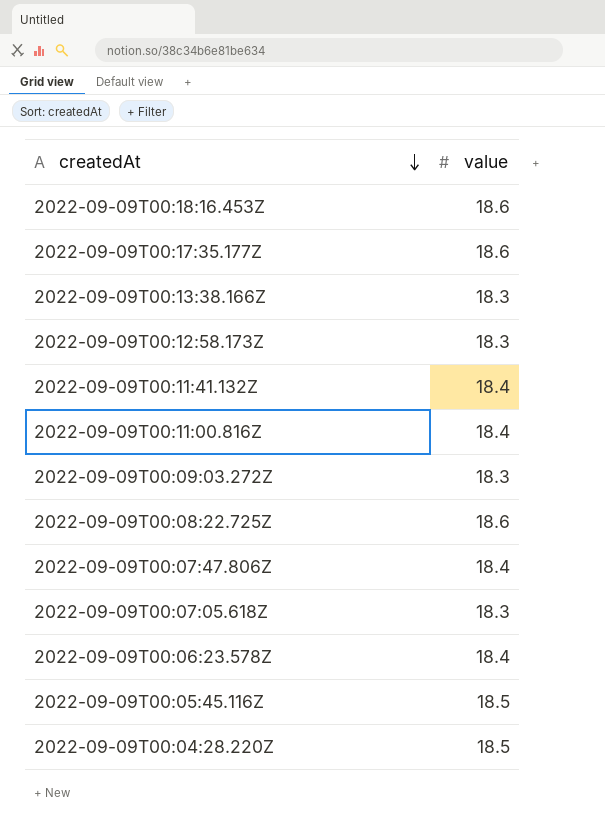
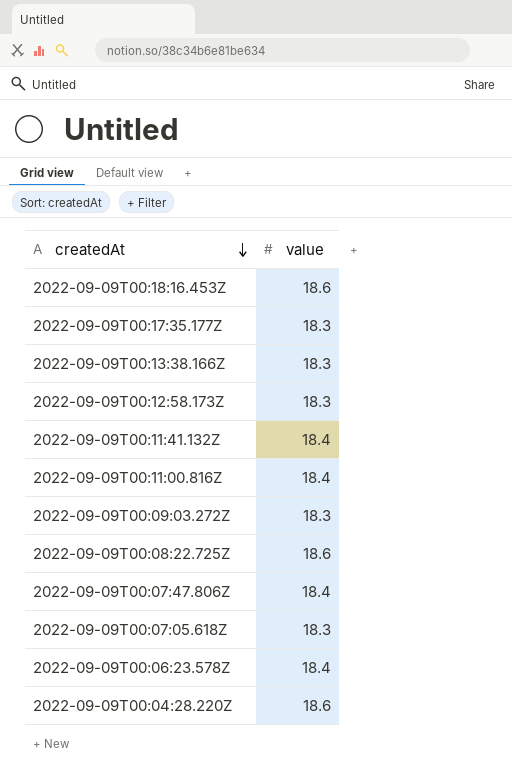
row 2022-09-09T00:05:45.116Z: 18.5 -> none
2022-09-09T00:17:35.177Z | value: 18.6 -> 18.3
2022-09-09T00:04:28.220Z | value: 18.5 -> 18.6

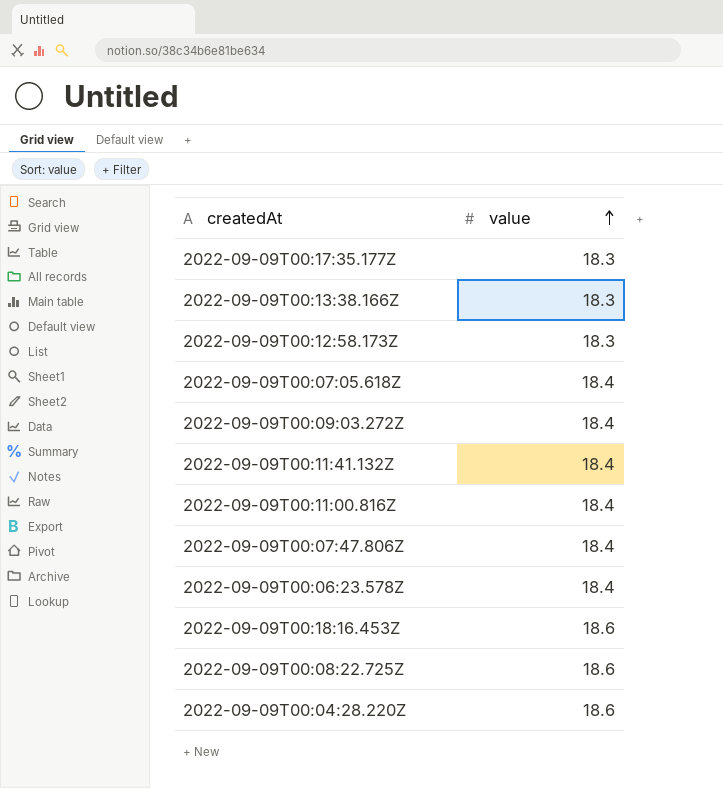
row order: createdAt descending -> value ascending
2022-09-09T00:07:05.618Z | value: 18.3 -> 18.4
2022-09-09T00:09:03.272Z | value: 18.3 -> 18.4

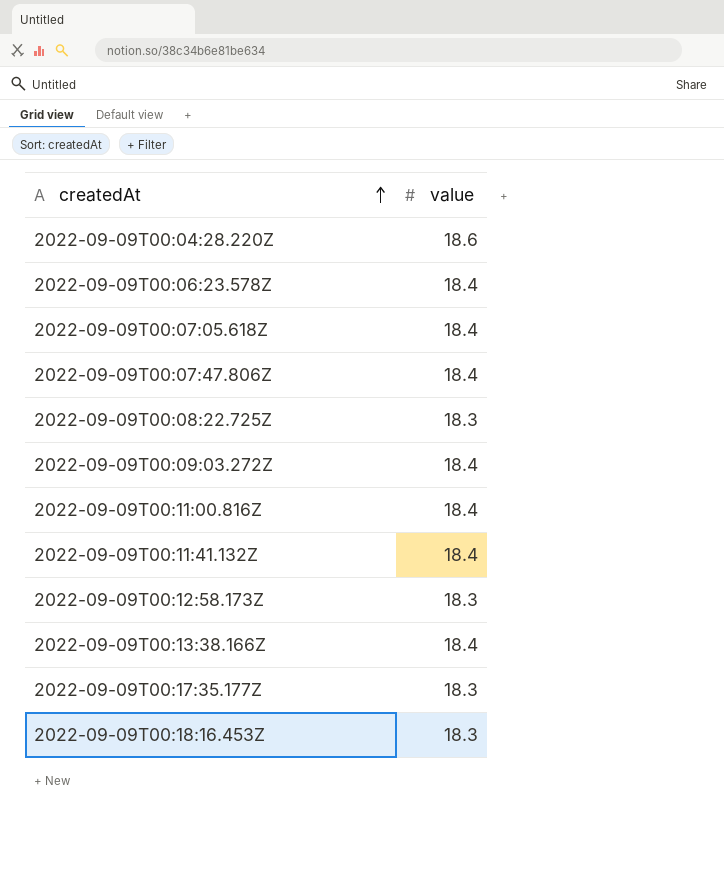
row order: value ascending -> createdAt ascending
2022-09-09T00:08:22.725Z | value: 18.6 -> 18.3
2022-09-09T00:13:38.166Z | value: 18.3 -> 18.4
2022-09-09T00:18:16.453Z | value: 18.6 -> 18.3

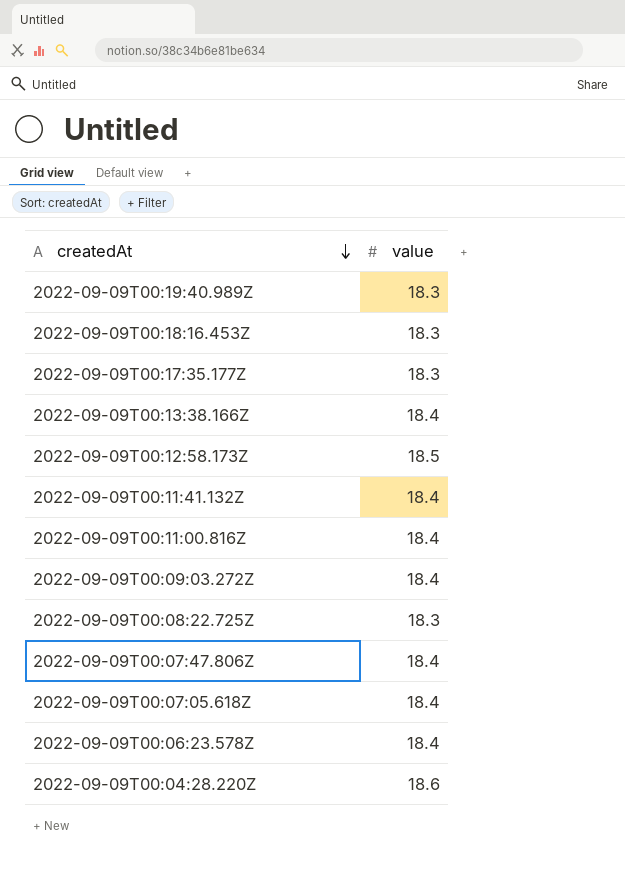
row order: createdAt ascending -> createdAt descending
row 2022-09-09T00:19:40.989Z: none -> 18.3
2022-09-09T00:12:58.173Z | value: 18.3 -> 18.5

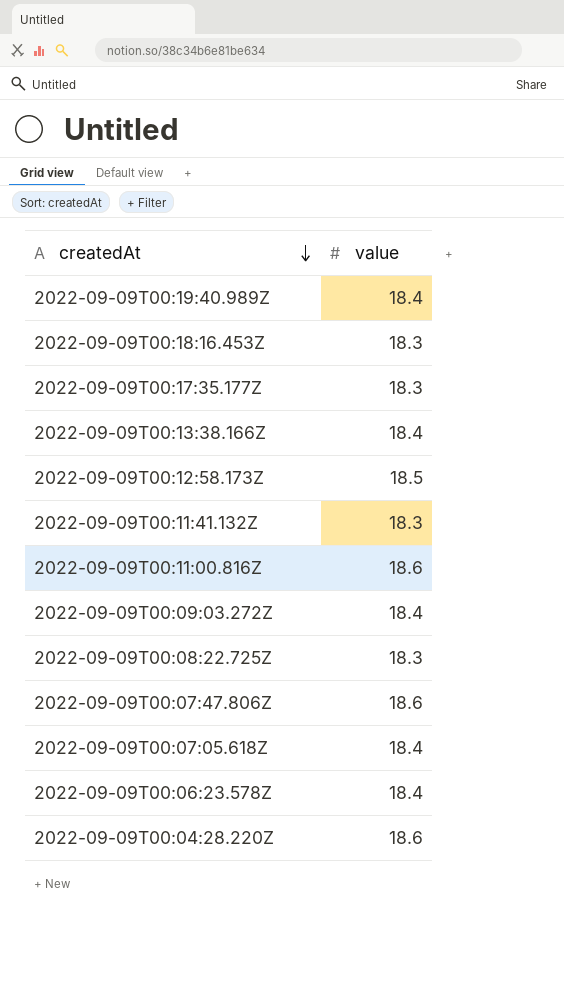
2022-09-09T00:19:40.989Z | value: 18.3 -> 18.4
2022-09-09T00:11:41.132Z | value: 18.4 -> 18.3
2022-09-09T00:11:00.816Z | value: 18.4 -> 18.6
2022-09-09T00:07:47.806Z | value: 18.4 -> 18.6

